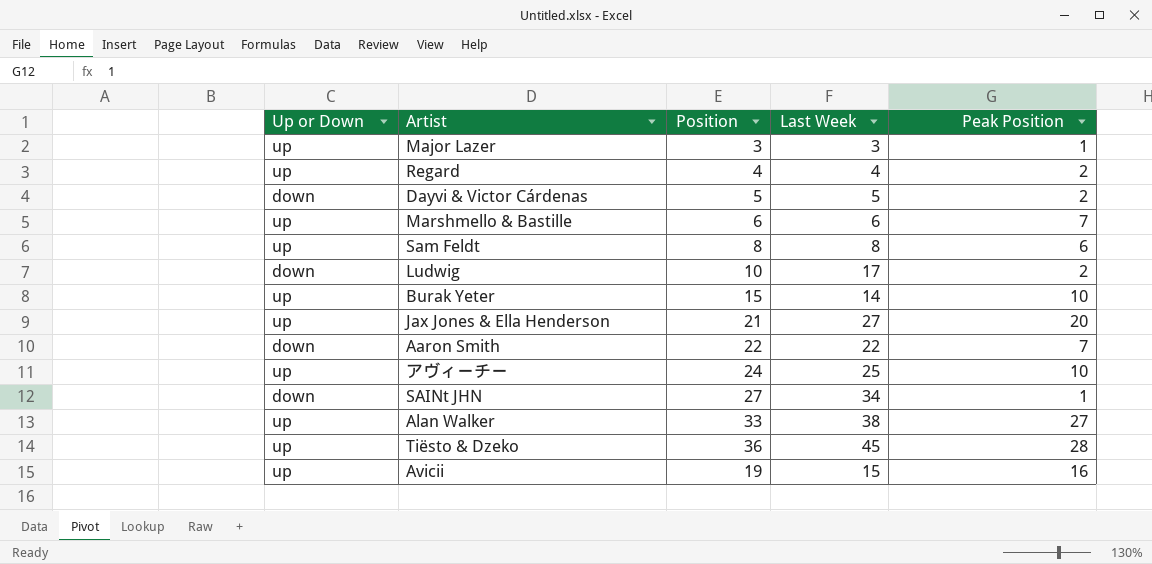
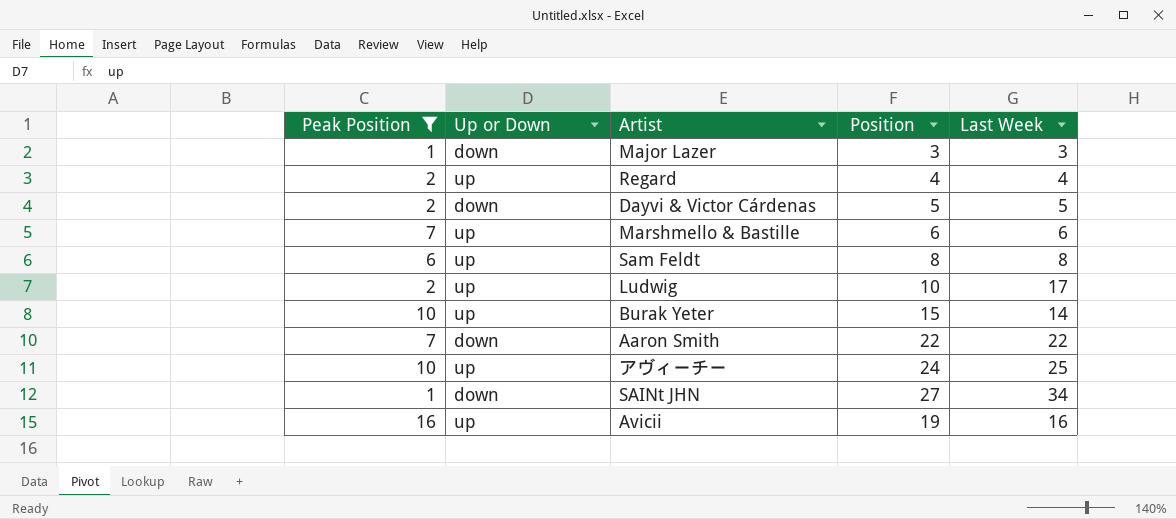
filter: none -> Peak Position <= 16
column Peak Position | position: 5 -> 1
Major Lazer | Up or Down: up -> down
Ludwig | Up or Down: down -> up
Avicii | Last Week: 15 -> 16

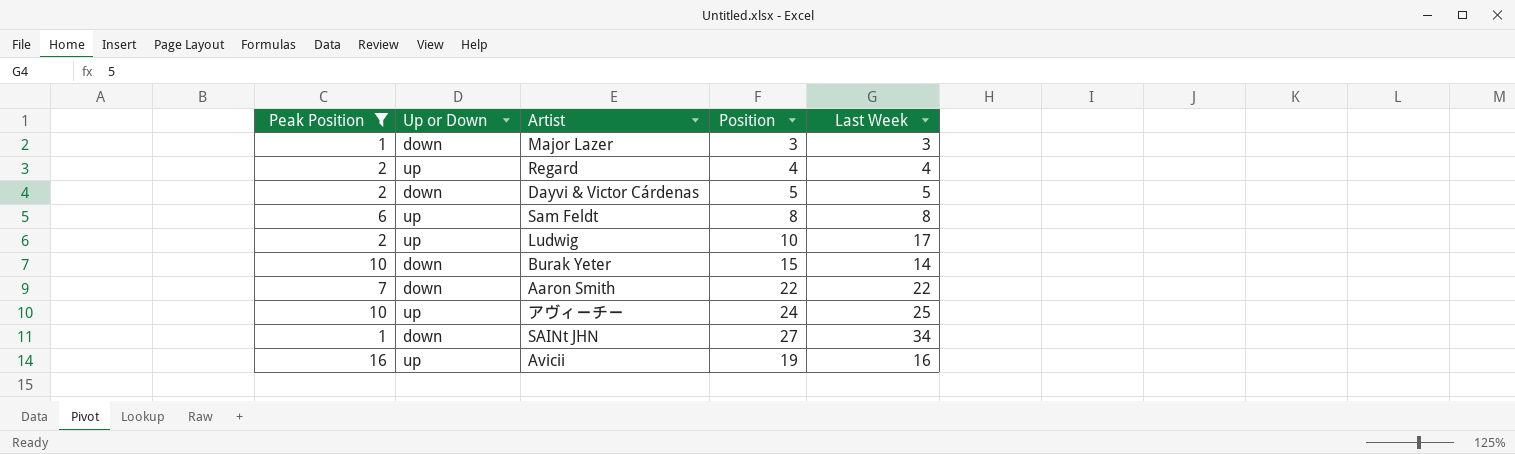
row Marshmello & Bastille: 7 | up | 6 | 6 -> none
Burak Yeter | Up or Down: up -> down

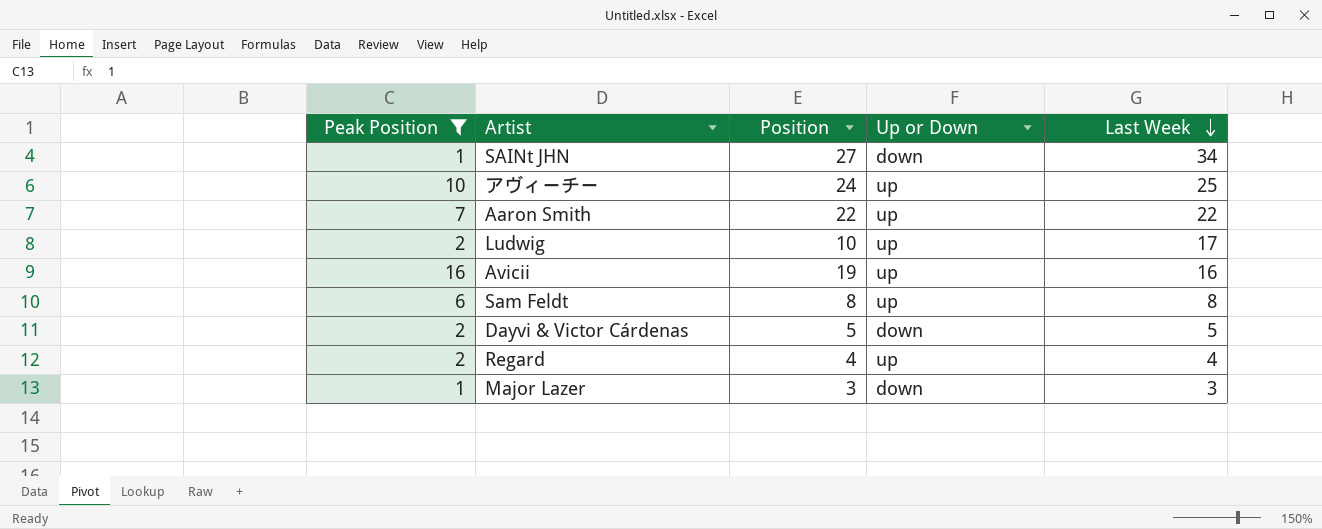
row order: none -> Last Week descending
column Up or Down | position: 2 -> 4
row Burak Yeter: 10 | down | 15 | 14 -> none
Aaron Smith | Up or Down: down -> up

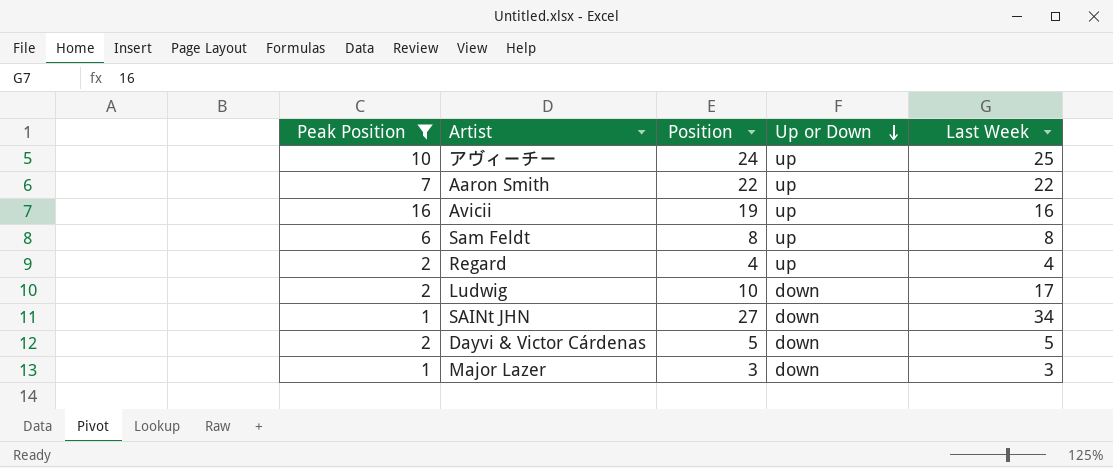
row order: Last Week descending -> Up or Down descending
Ludwig | Up or Down: up -> down

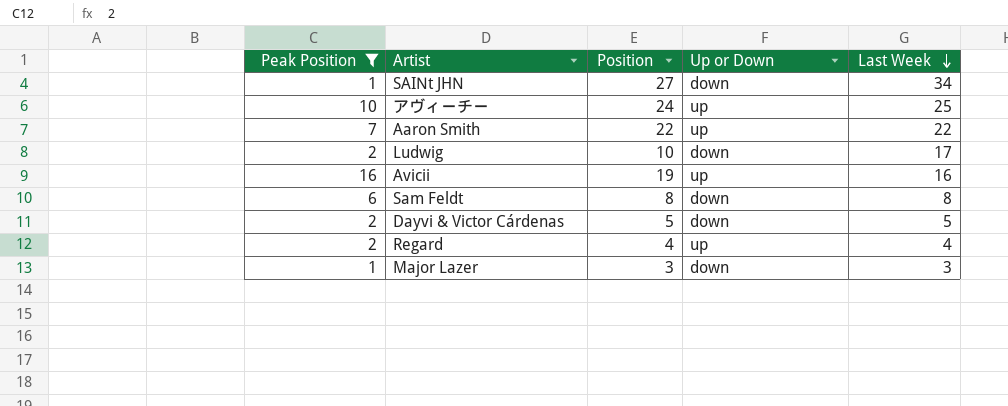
row order: Up or Down descending -> Last Week descending
Sam Feldt | Up or Down: up -> down

